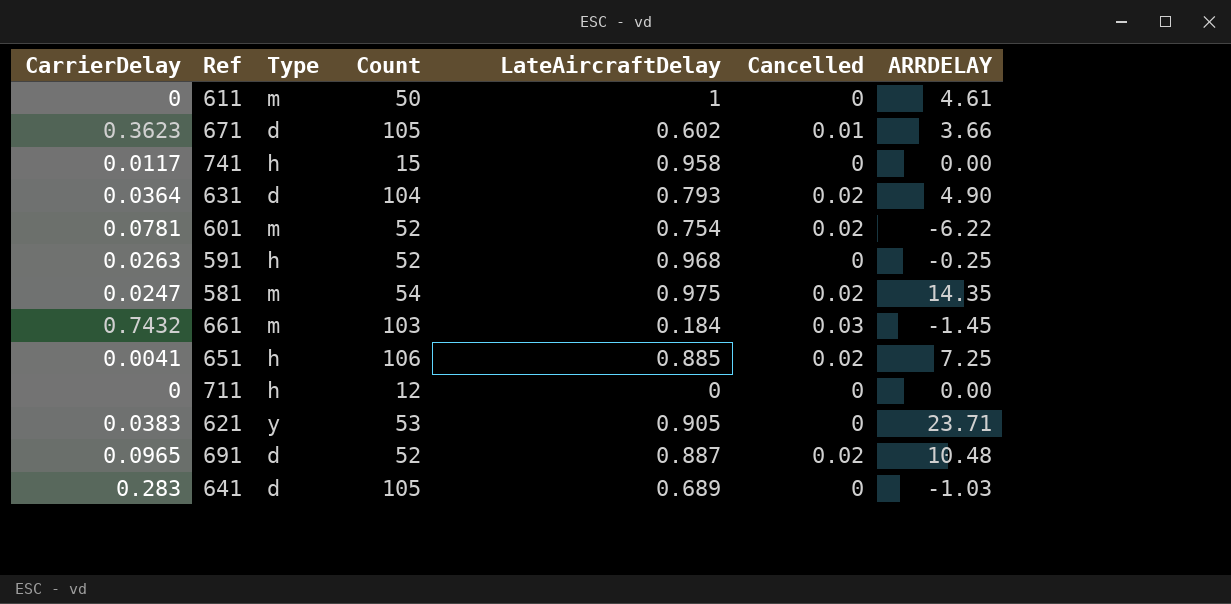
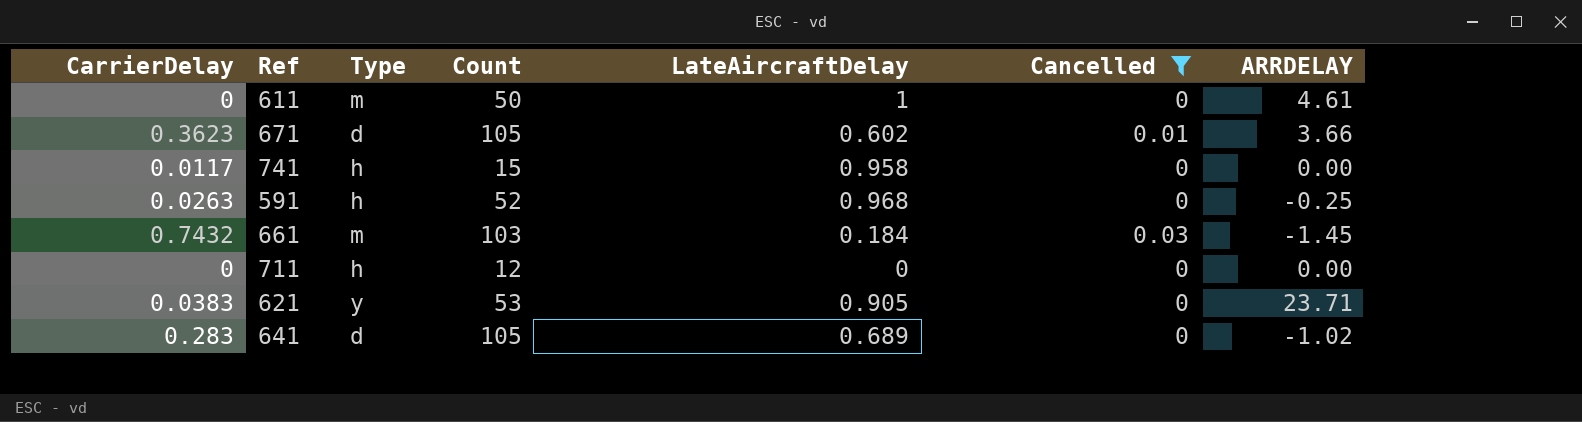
filter: none -> Cancelled != 0.02
641 | ARRDELAY: -1.03 -> -1.02

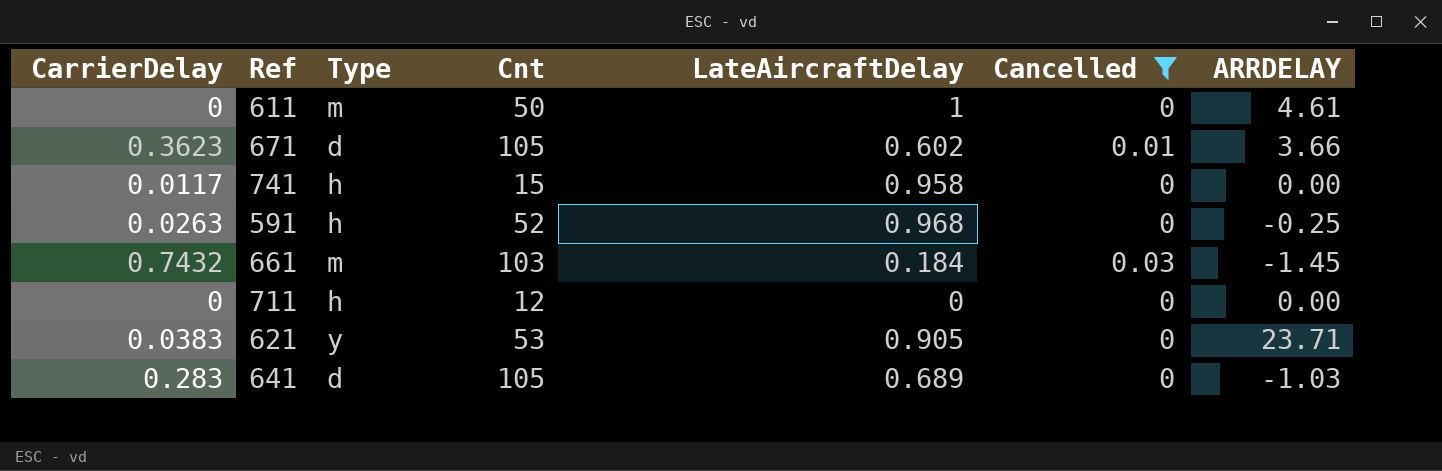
column name: Count -> Cnt
641 | ARRDELAY: -1.02 -> -1.03

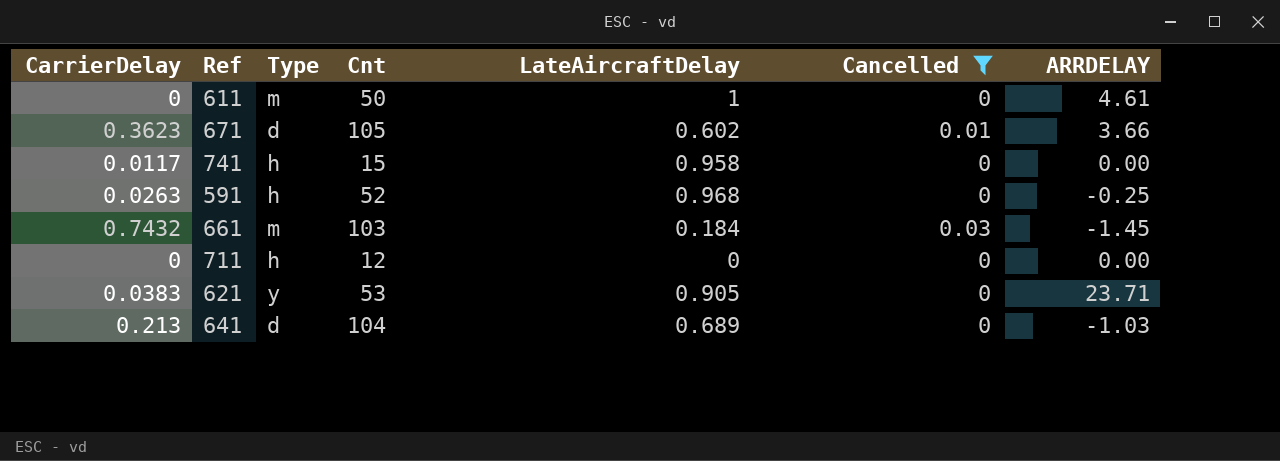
641 | CarrierDelay: 0.283 -> 0.213
641 | Cnt: 105 -> 104

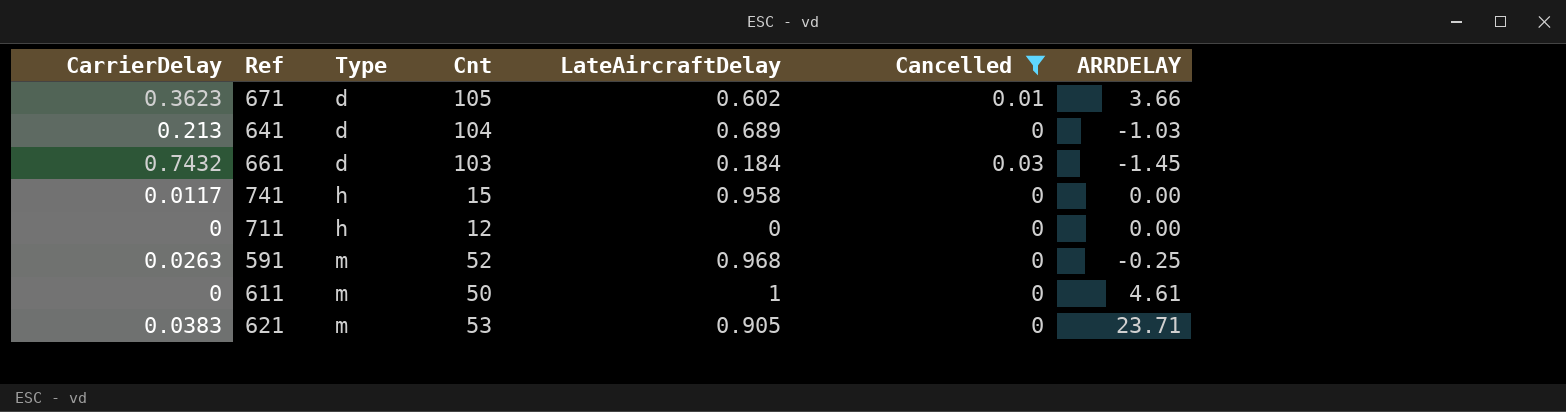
row order: none -> Type ascending
661 | Type: m -> d
591 | Type: h -> m
621 | Type: y -> m

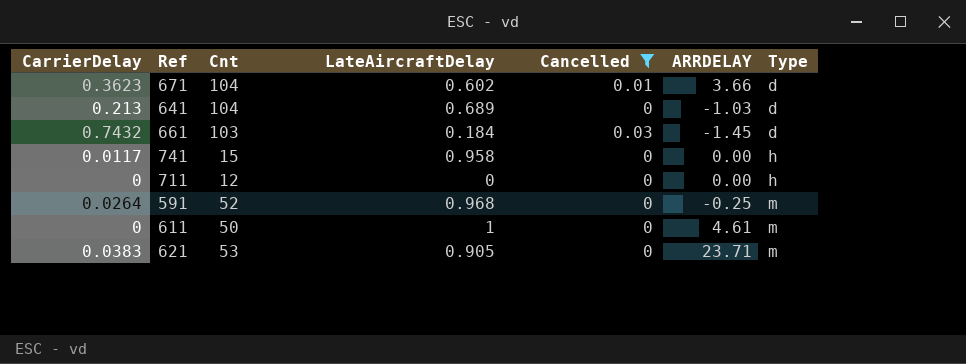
column Type | position: 3 -> 7
671 | Cnt: 105 -> 104
591 | CarrierDelay: 0.0263 -> 0.0264

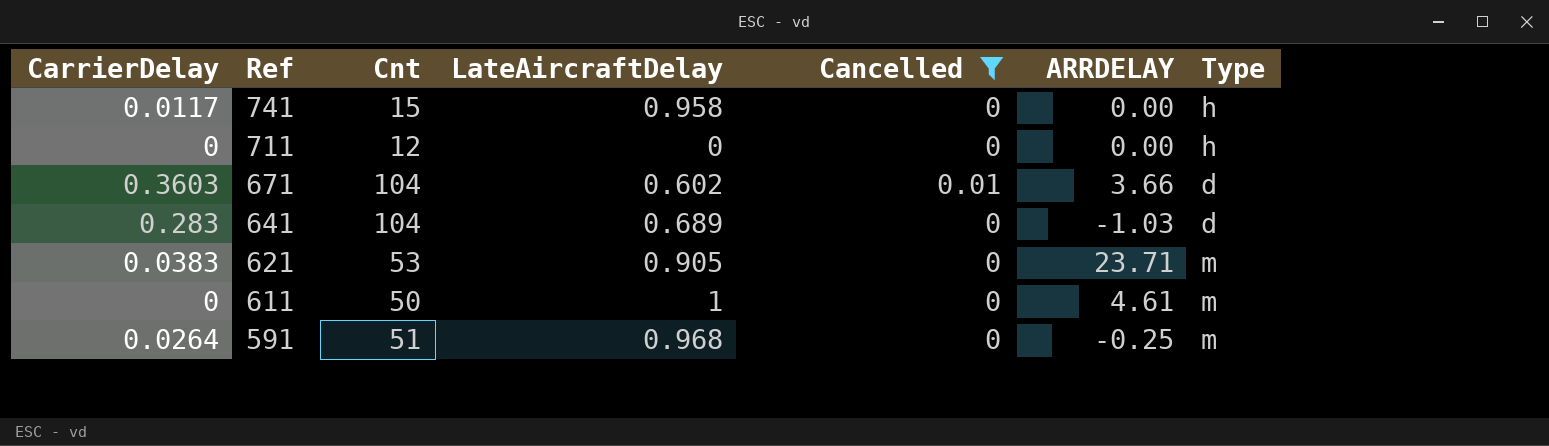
row order: Type ascending -> Ref descending
row 661: 0.7432 | 103 | 0.184 | 0.03 | -1.45 | d -> none
671 | CarrierDelay: 0.3623 -> 0.3603
641 | CarrierDelay: 0.213 -> 0.283
591 | Cnt: 52 -> 51

